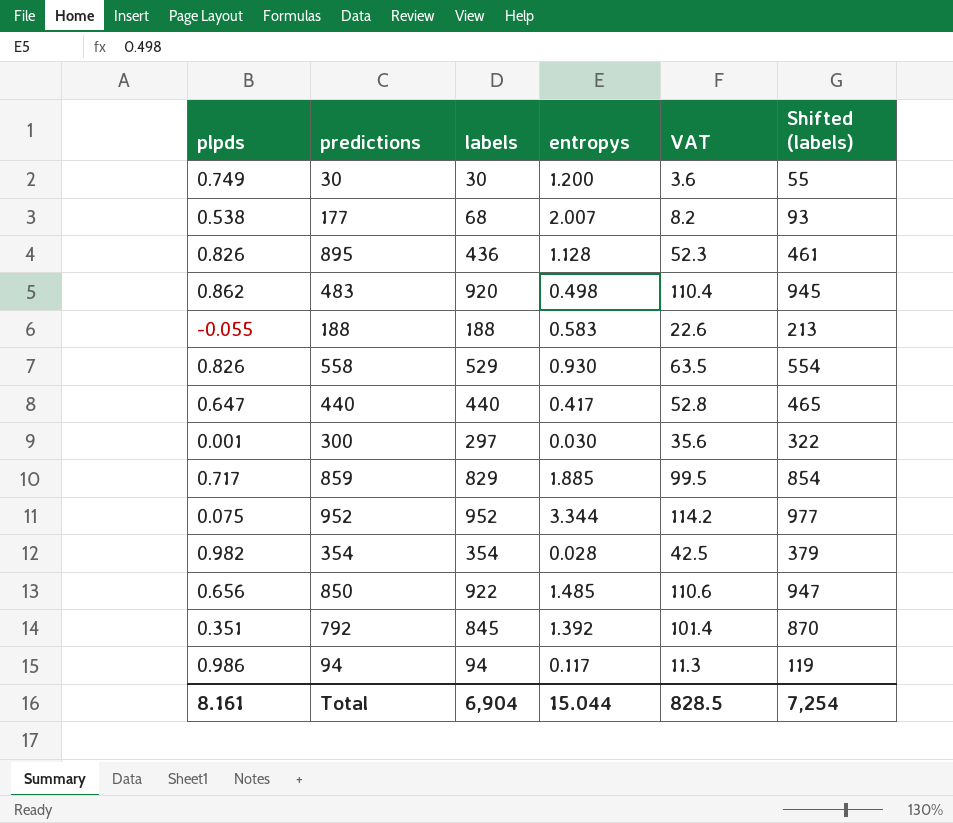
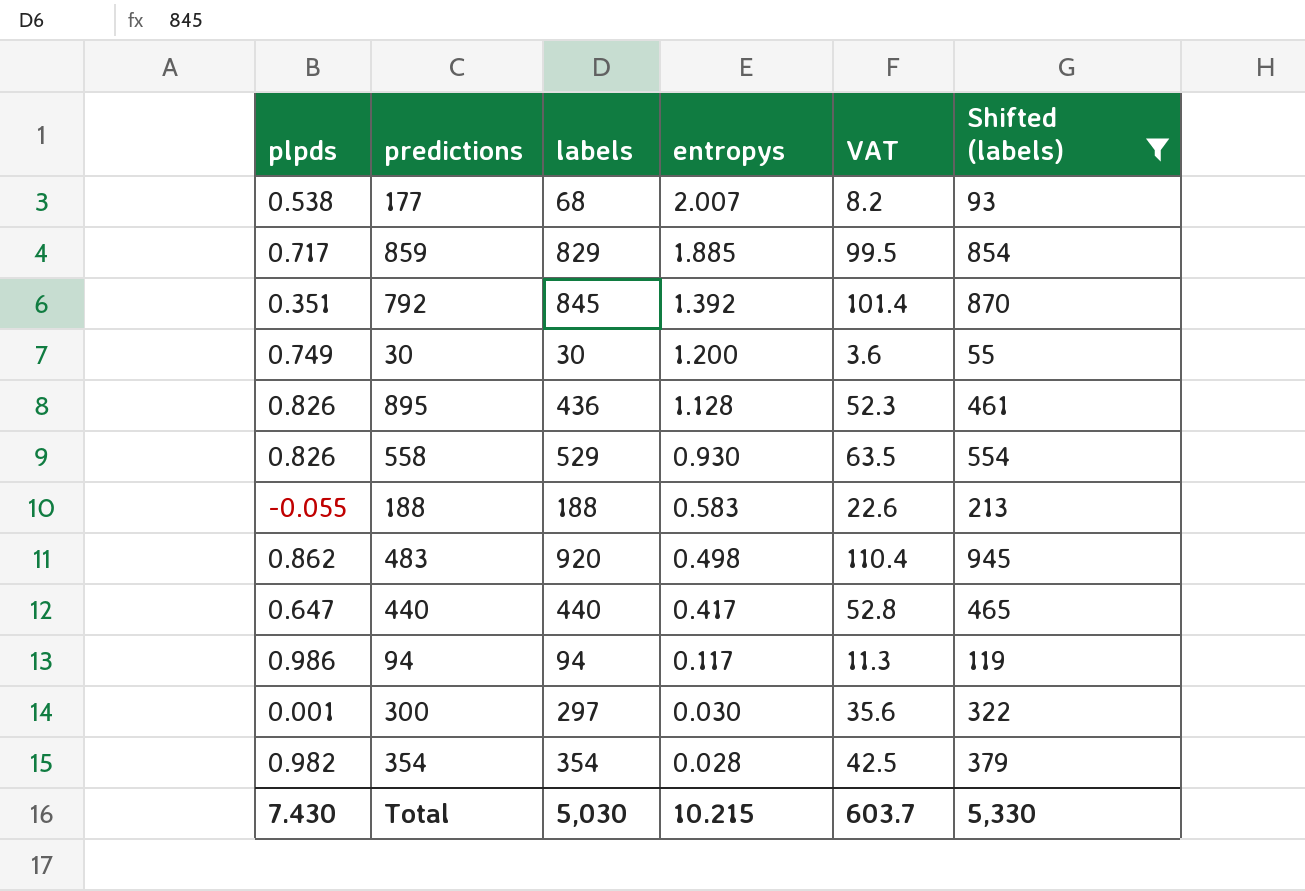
filter: none -> Shifted (labels) <= 945
row order: none -> entropys descending
Total | plpds: 8.161 -> 7.430
Total | labels: 6,904 -> 5,030
Total | entropys: 15.044 -> 10.215
Total | VAT: 828.5 -> 603.7
Total | Shifted (labels): 7,254 -> 5,330

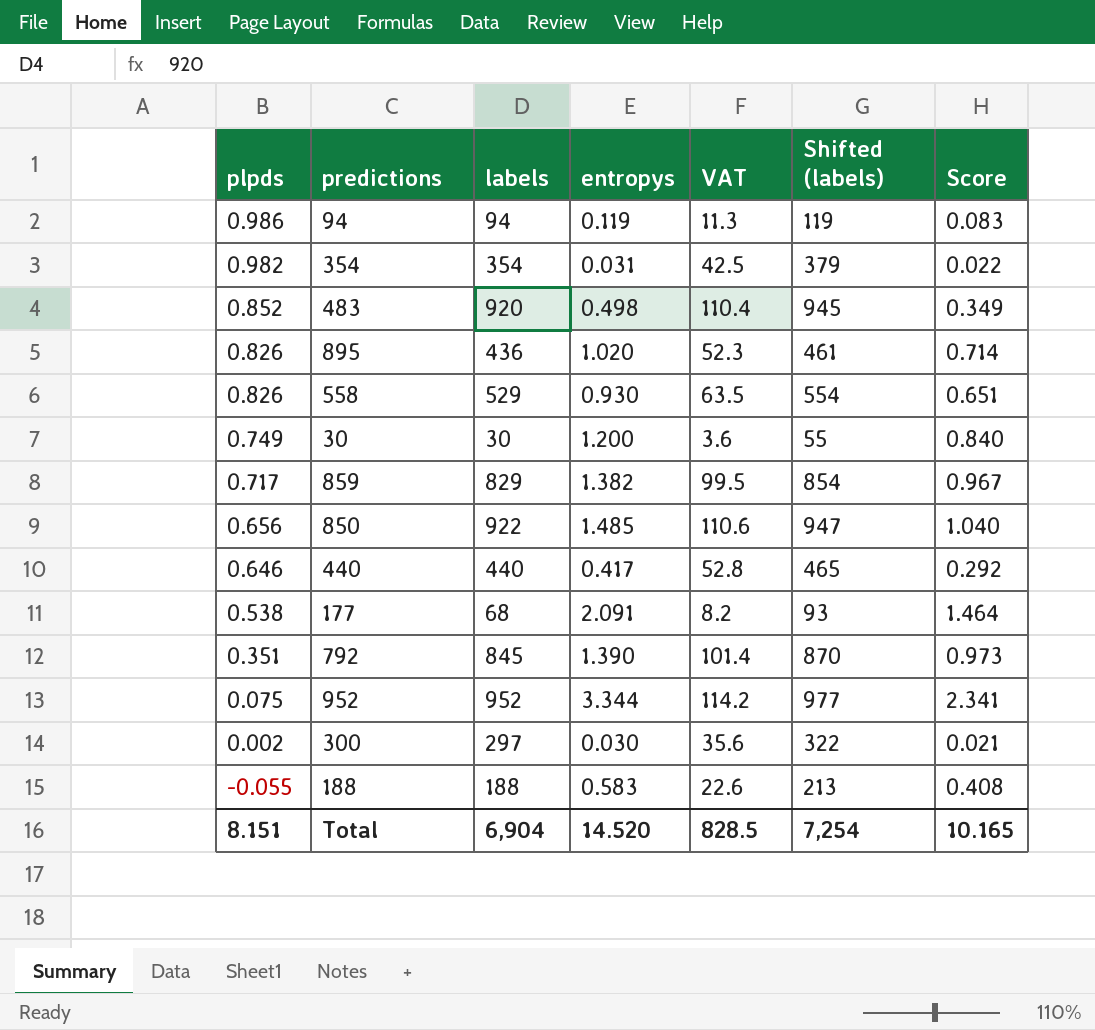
filter: Shifted (labels) <= 945 -> none
row order: entropys descending -> plpds descending
column Score | formula: none -> [entropys] * 0.7
94 | entropys: 0.117 -> 0.119
354 | entropys: 0.028 -> 0.031
483 | plpds: 0.862 -> 0.852
895 | entropys: 1.128 -> 1.020
859 | entropys: 1.885 -> 1.382
440 | plpds: 0.647 -> 0.646
177 | entropys: 2.007 -> 2.091
792 | entropys: 1.392 -> 1.390
300 | plpds: 0.001 -> 0.002
Total | plpds: 7.430 -> 8.151
Total | labels: 5,030 -> 6,904
Total | entropys: 10.215 -> 14.520
Total | VAT: 603.7 -> 828.5
Total | Shifted (labels): 5,330 -> 7,254

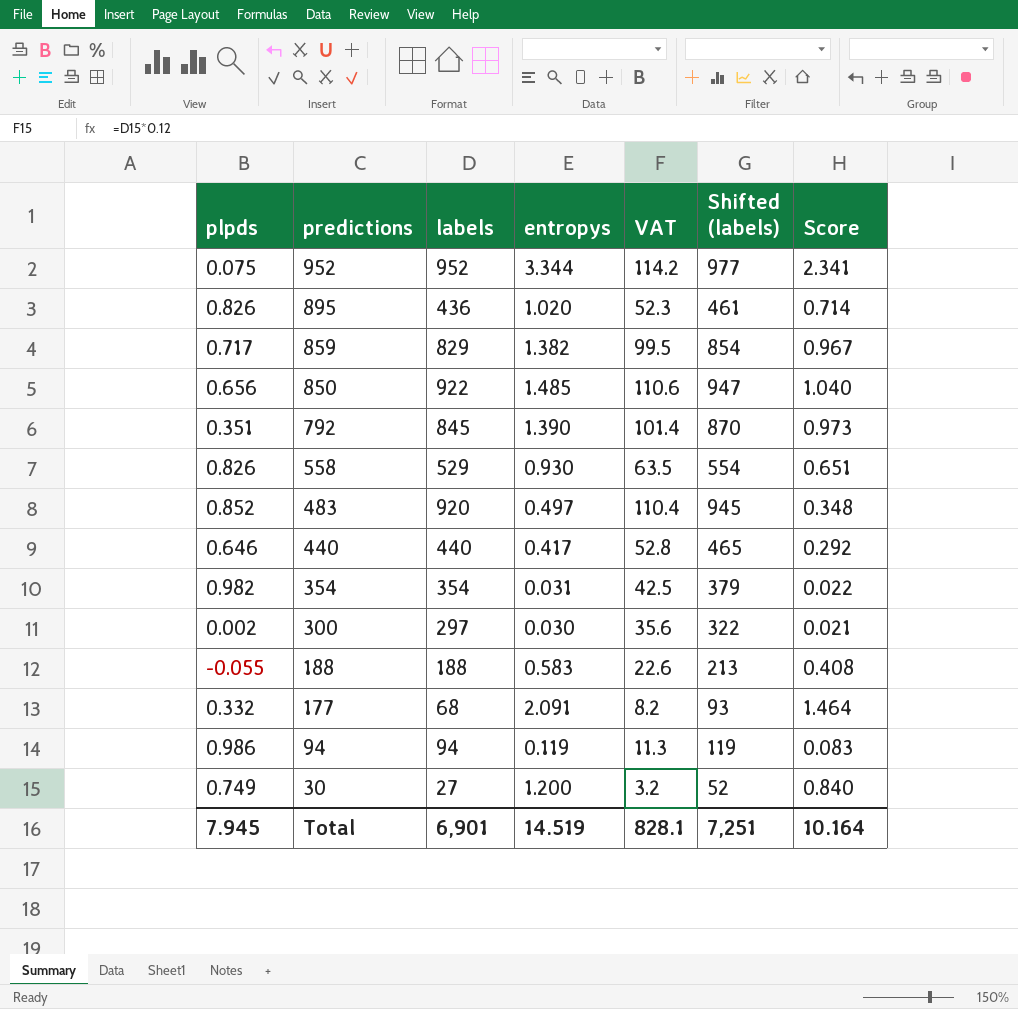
row order: plpds descending -> predictions descending
483 | entropys: 0.498 -> 0.497
483 | Score: 0.349 -> 0.348
177 | plpds: 0.538 -> 0.332
30 | labels: 30 -> 27
30 | VAT: 3.6 -> 3.2
30 | Shifted (labels): 55 -> 52
Total | plpds: 8.151 -> 7.945
Total | labels: 6,904 -> 6,901
Total | entropys: 14.520 -> 14.519
Total | VAT: 828.5 -> 828.1
Total | Shifted (labels): 7,254 -> 7,251
Total | Score: 10.165 -> 10.164

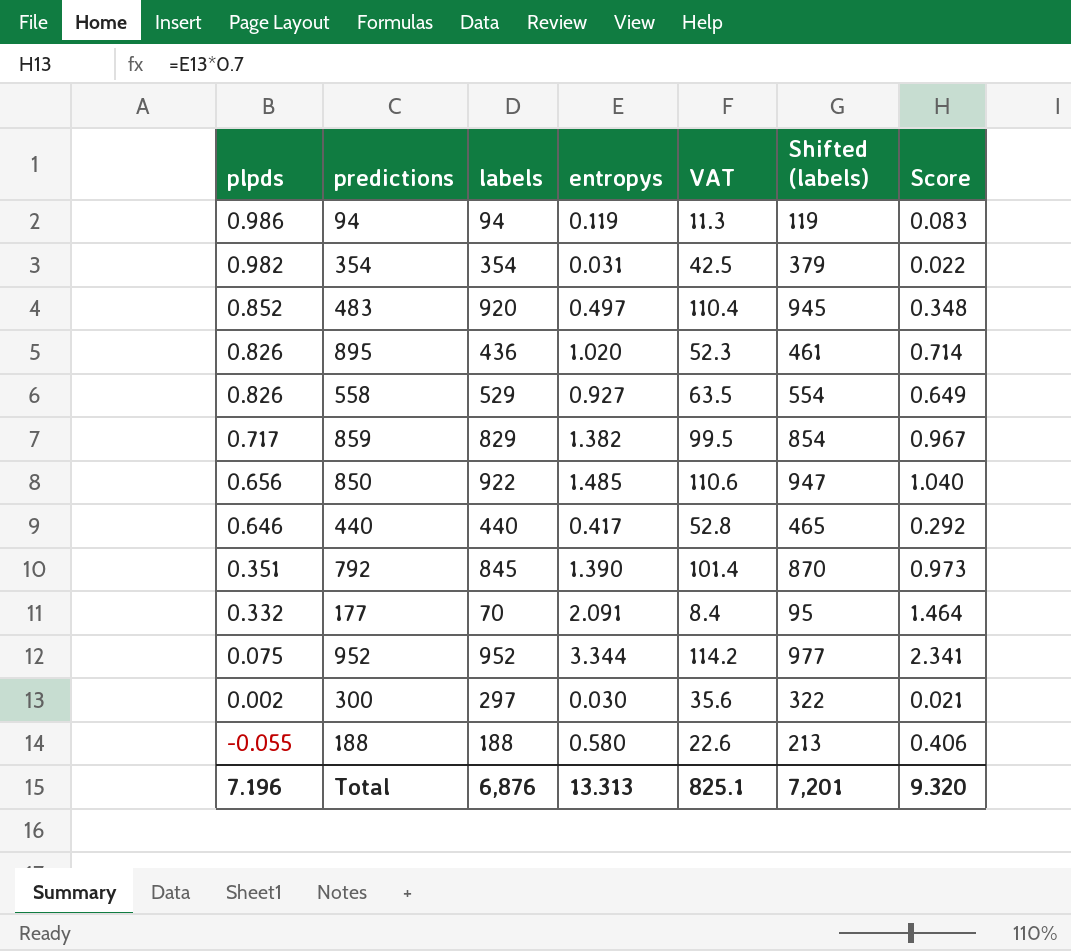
row order: predictions descending -> plpds descending
row 30: 0.749 | 27 | 1.200 | 3.2 | 52 | 0.840 -> none
558 | entropys: 0.930 -> 0.927
558 | Score: 0.651 -> 0.649
177 | labels: 68 -> 70
177 | VAT: 8.2 -> 8.4
177 | Shifted (labels): 93 -> 95
188 | entropys: 0.583 -> 0.580
188 | Score: 0.408 -> 0.406
Total | plpds: 7.945 -> 7.196
Total | labels: 6,901 -> 6,876
Total | entropys: 14.519 -> 13.313
Total | VAT: 828.1 -> 825.1
Total | Shifted (labels): 7,251 -> 7,201
Total | Score: 10.164 -> 9.320

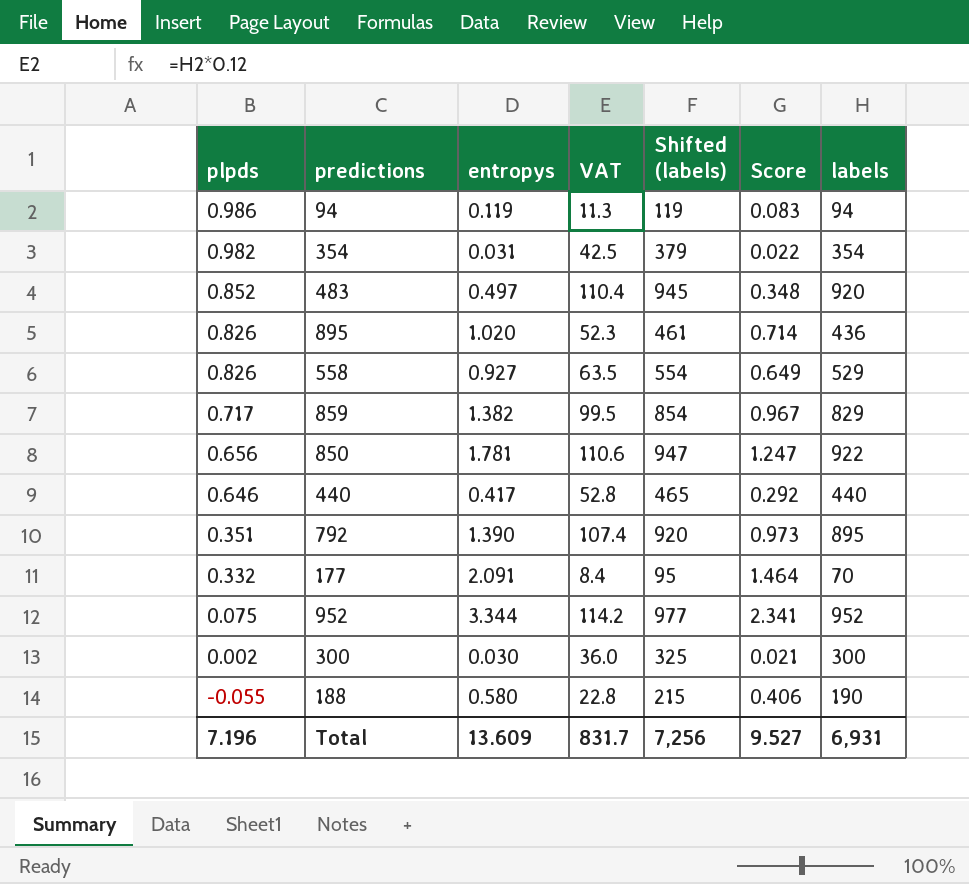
column labels | position: 3 -> 7
850 | entropys: 1.485 -> 1.781
850 | Score: 1.040 -> 1.247
792 | VAT: 101.4 -> 107.4
792 | Shifted (labels): 870 -> 920
792 | labels: 845 -> 895
300 | VAT: 35.6 -> 36.0
300 | Shifted (labels): 322 -> 325
300 | labels: 297 -> 300
188 | VAT: 22.6 -> 22.8
188 | Shifted (labels): 213 -> 215
188 | labels: 188 -> 190
Total | entropys: 13.313 -> 13.609
Total | VAT: 825.1 -> 831.7
Total | Shifted (labels): 7,201 -> 7,256
Total | Score: 9.320 -> 9.527
Total | labels: 6,876 -> 6,931

